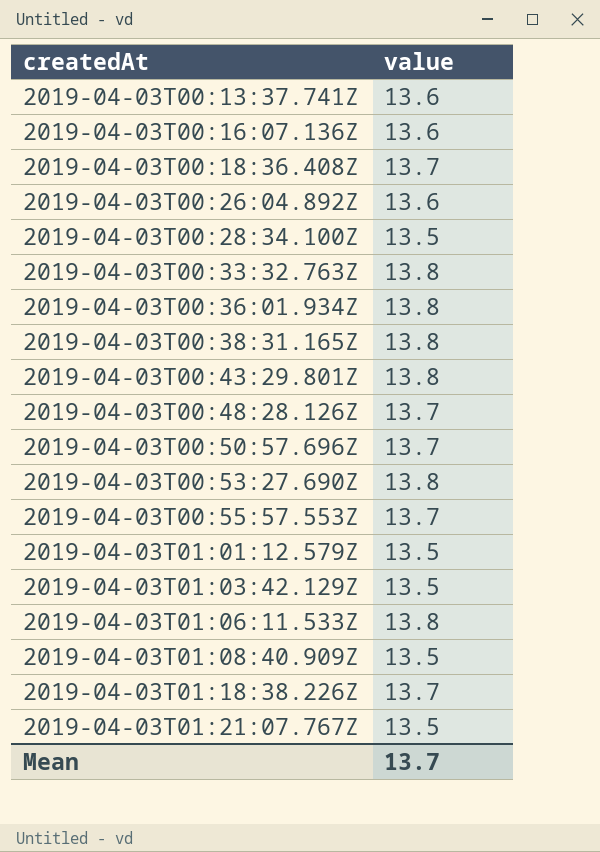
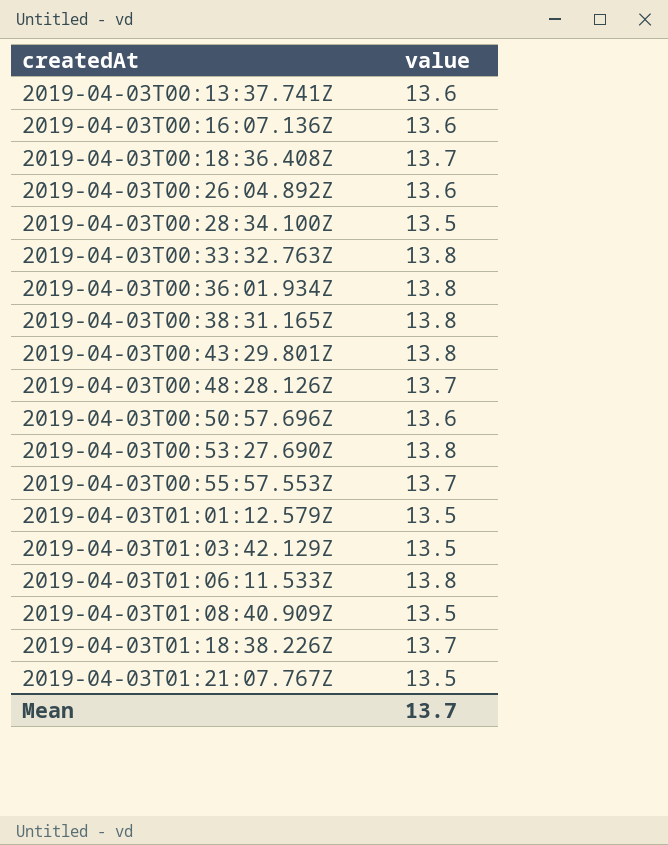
2019-04-03T00:50:57.696Z | value: 13.7 -> 13.6

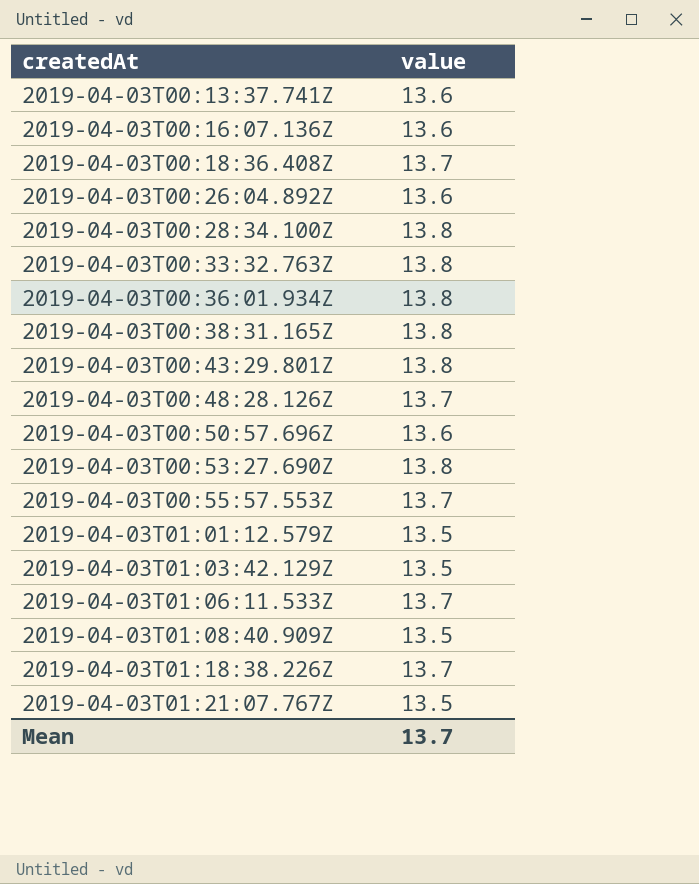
2019-04-03T00:28:34.100Z | value: 13.5 -> 13.8
2019-04-03T01:06:11.533Z | value: 13.8 -> 13.7

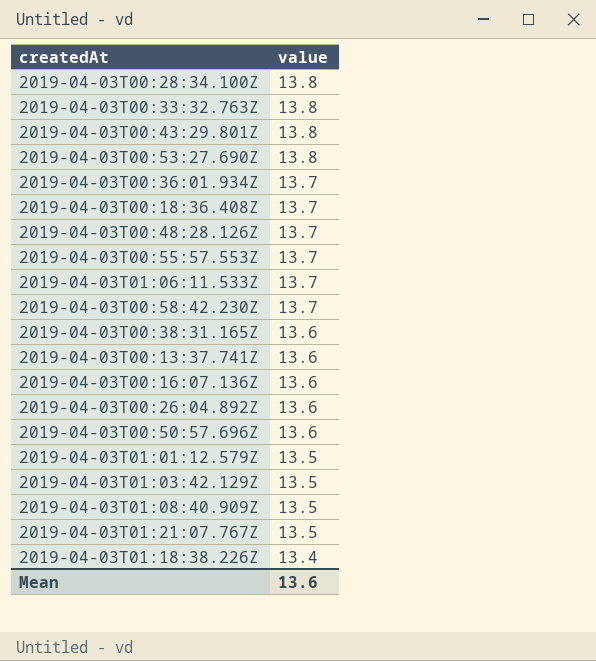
row order: createdAt ascending -> value descending
2019-04-03T00:36:01.934Z | value: 13.8 -> 13.7
row 2019-04-03T00:58:42.230Z: none -> 13.7
2019-04-03T00:38:31.165Z | value: 13.8 -> 13.6
2019-04-03T01:18:38.226Z | value: 13.7 -> 13.4
Mean | value: 13.7 -> 13.6

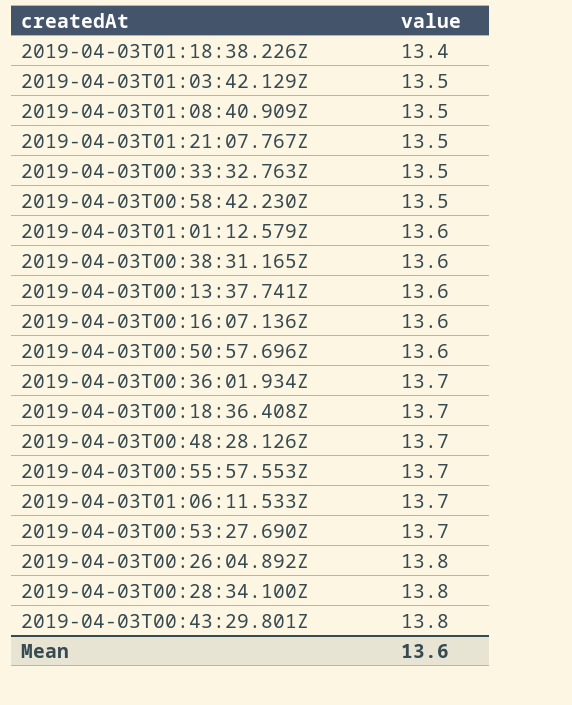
row order: value descending -> value ascending
2019-04-03T00:33:32.763Z | value: 13.8 -> 13.5
2019-04-03T00:58:42.230Z | value: 13.7 -> 13.5
2019-04-03T01:01:12.579Z | value: 13.5 -> 13.6
2019-04-03T00:53:27.690Z | value: 13.8 -> 13.7
2019-04-03T00:26:04.892Z | value: 13.6 -> 13.8

